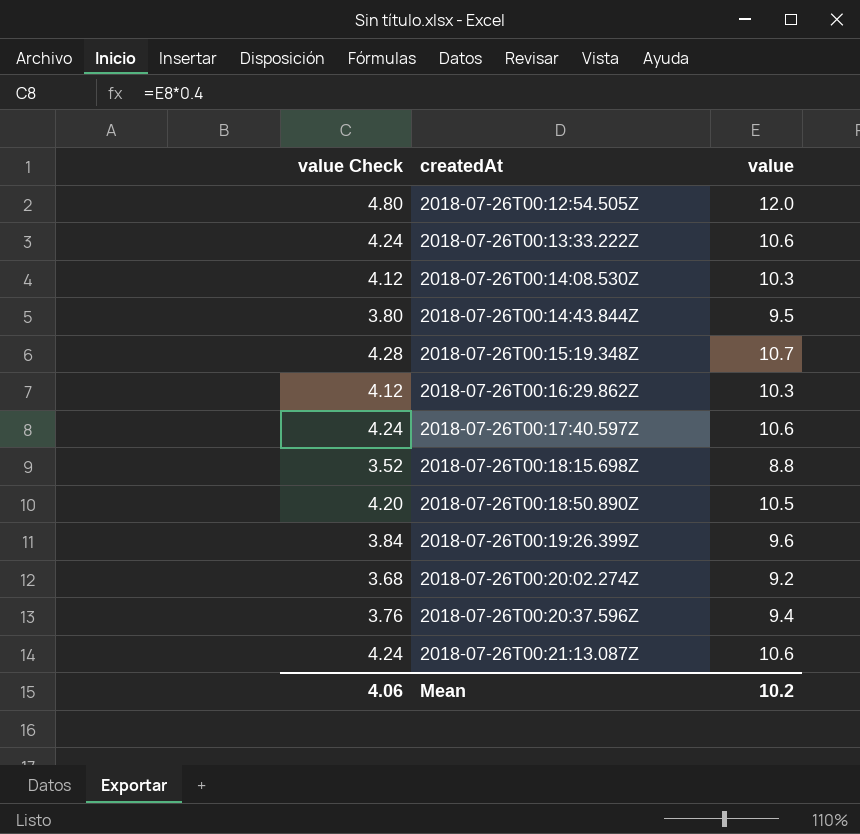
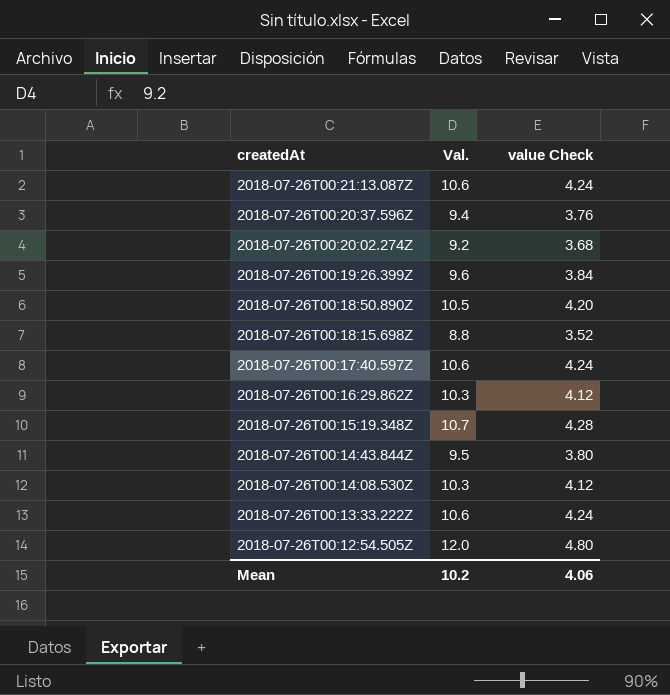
row order: createdAt ascending -> createdAt descending
column name: value -> Val.
column value Check | position: 1 -> 3

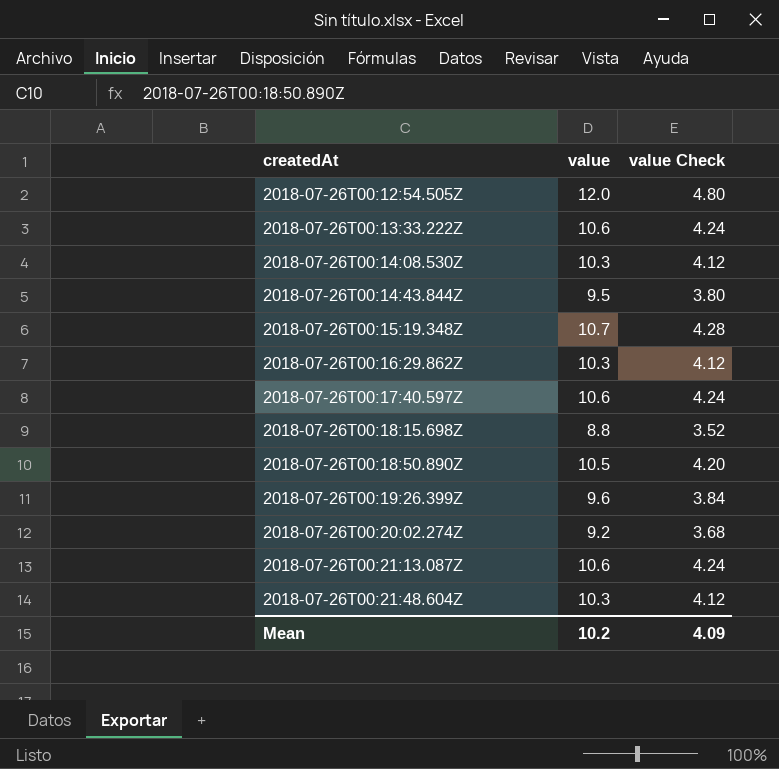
row order: createdAt descending -> createdAt ascending
column name: Val. -> value
row 2018-07-26T00:20:37.596Z: 9.4 | 3.76 -> none
row 2018-07-26T00:21:48.604Z: none -> 10.3 | 4.12
Mean | value Check: 4.06 -> 4.09

